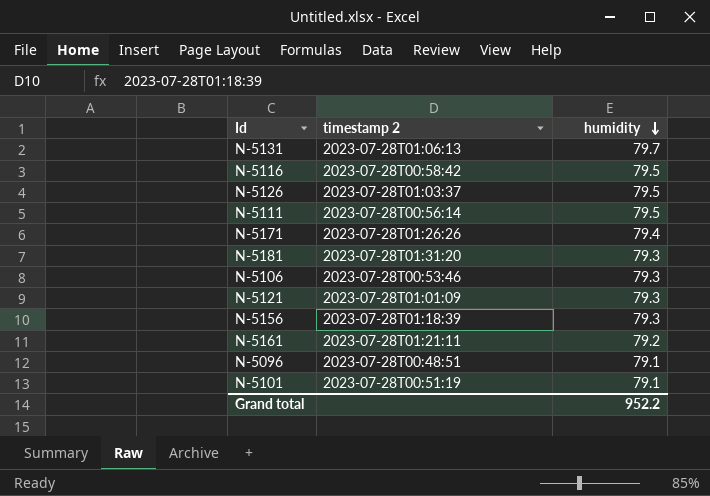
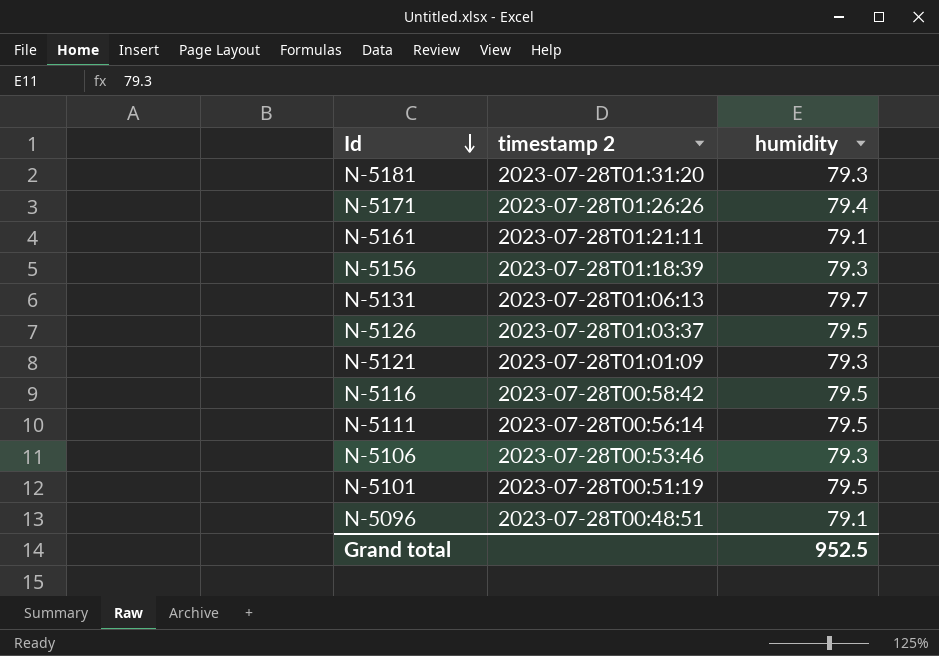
row order: humidity descending -> Id descending
N-5161 | humidity: 79.2 -> 79.1
N-5101 | humidity: 79.1 -> 79.5
Grand total | humidity: 952.2 -> 952.5

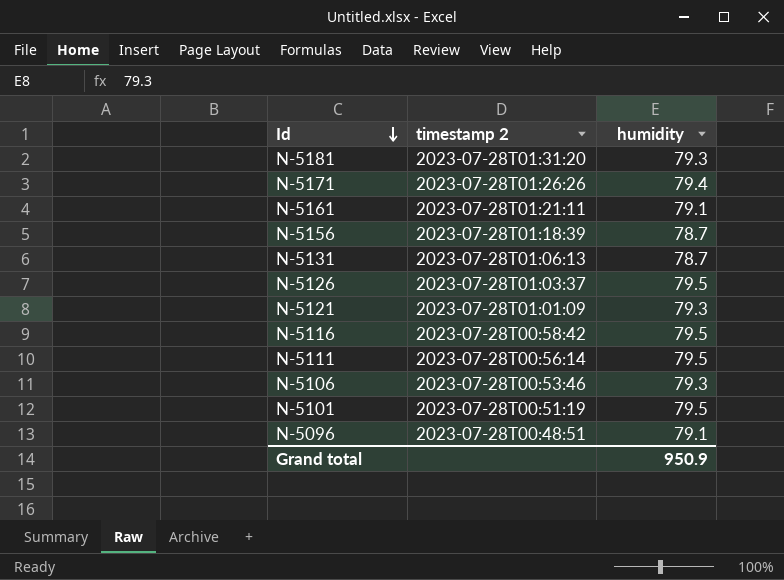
N-5156 | humidity: 79.3 -> 78.7
N-5131 | humidity: 79.7 -> 78.7
Grand total | humidity: 952.5 -> 950.9

